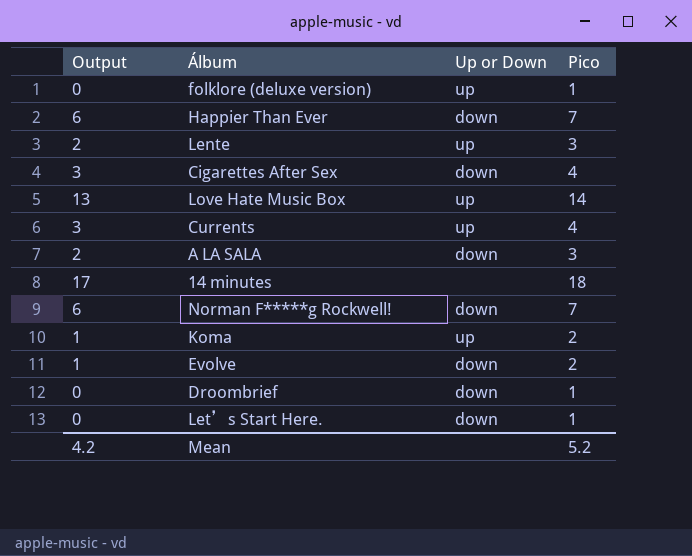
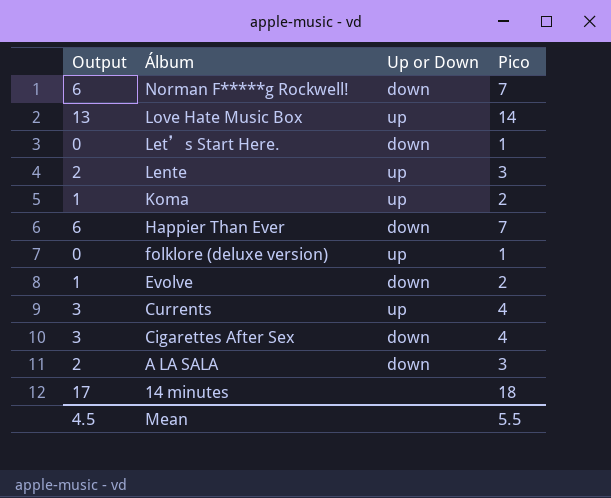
row order: none -> Álbum descending
row Droombrief: 0 | down | 1 -> none
Mean | Output: 4.2 -> 4.5
Mean | Pico: 5.2 -> 5.5

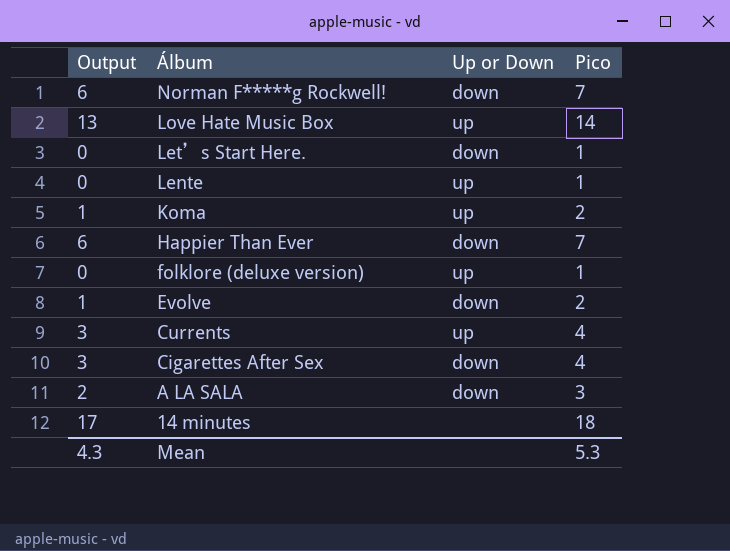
Lente | Output: 2 -> 0
Lente | Pico: 3 -> 1
Mean | Output: 4.5 -> 4.3
Mean | Pico: 5.5 -> 5.3

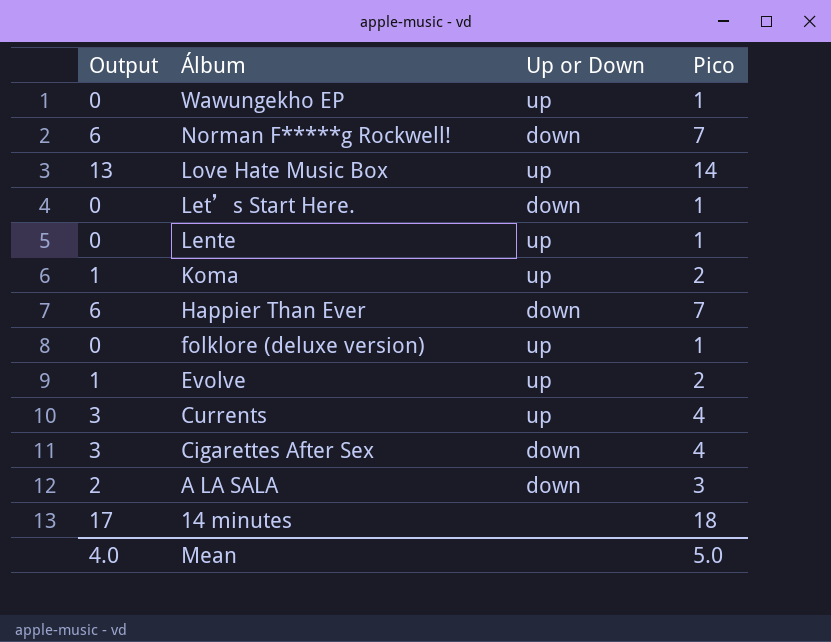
row Wawungekho EP: none -> 0 | up | 1
Evolve | Up or Down: down -> up
Mean | Output: 4.3 -> 4.0
Mean | Pico: 5.3 -> 5.0

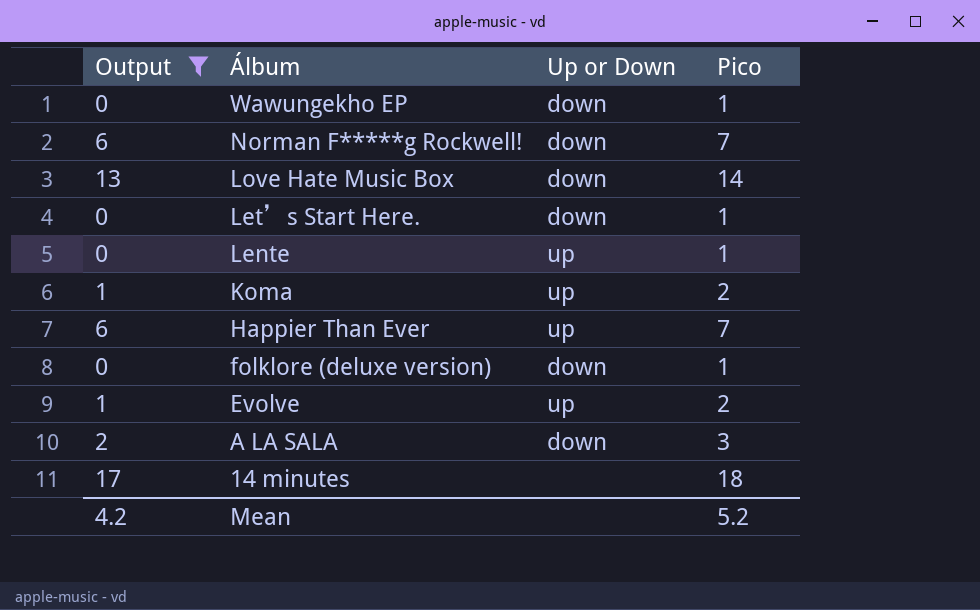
filter: none -> Output != 3
Wawungekho EP | Up or Down: up -> down
Love Hate Music Box | Up or Down: up -> down
Happier Than Ever | Up or Down: down -> up
folklore (deluxe version) | Up or Down: up -> down
Mean | Output: 4.0 -> 4.2
Mean | Pico: 5.0 -> 5.2

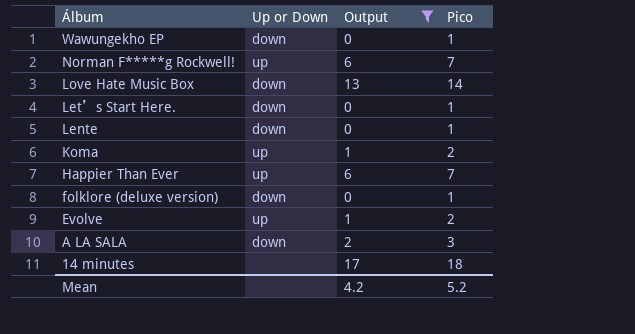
column Output | position: 1 -> 3
Norman F*****g Rockwell! | Up or Down: down -> up
Lente | Up or Down: up -> down

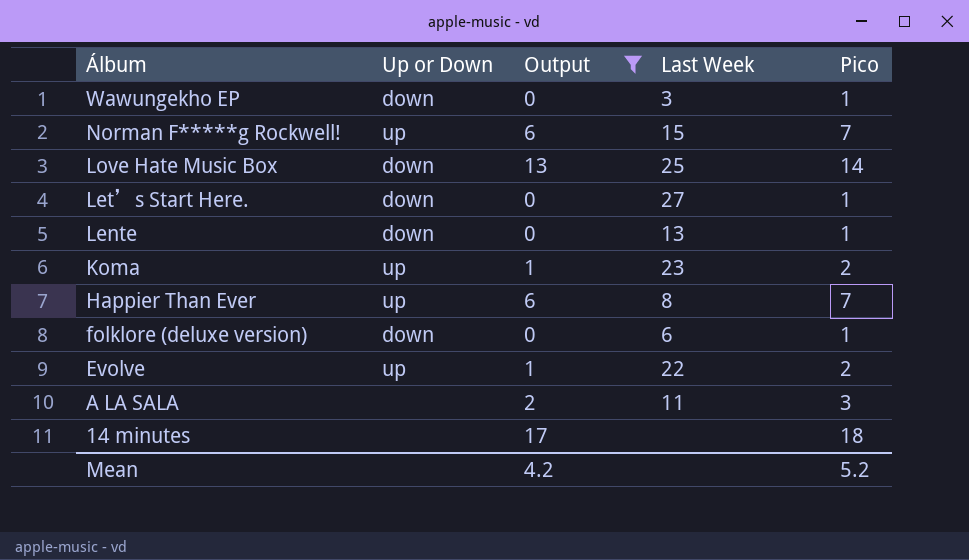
column Last Week | position: none -> 4
A LA SALA | Up or Down: down -> none

